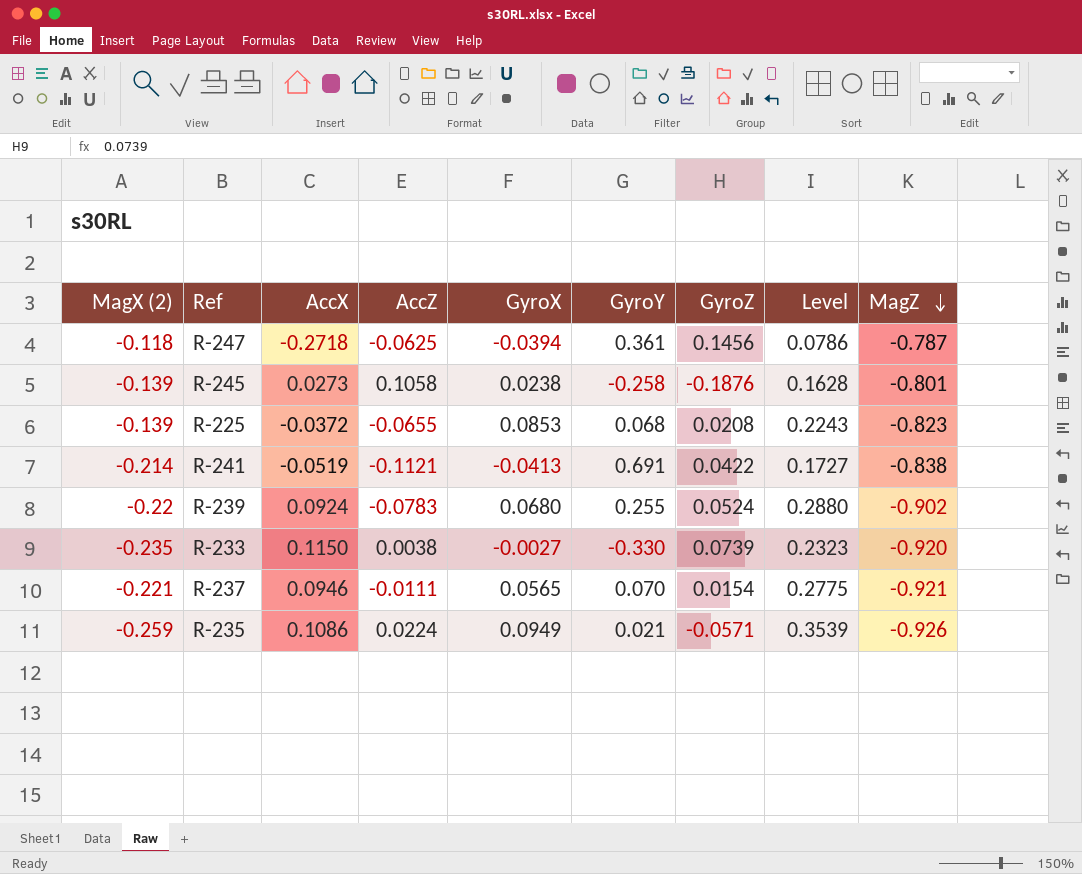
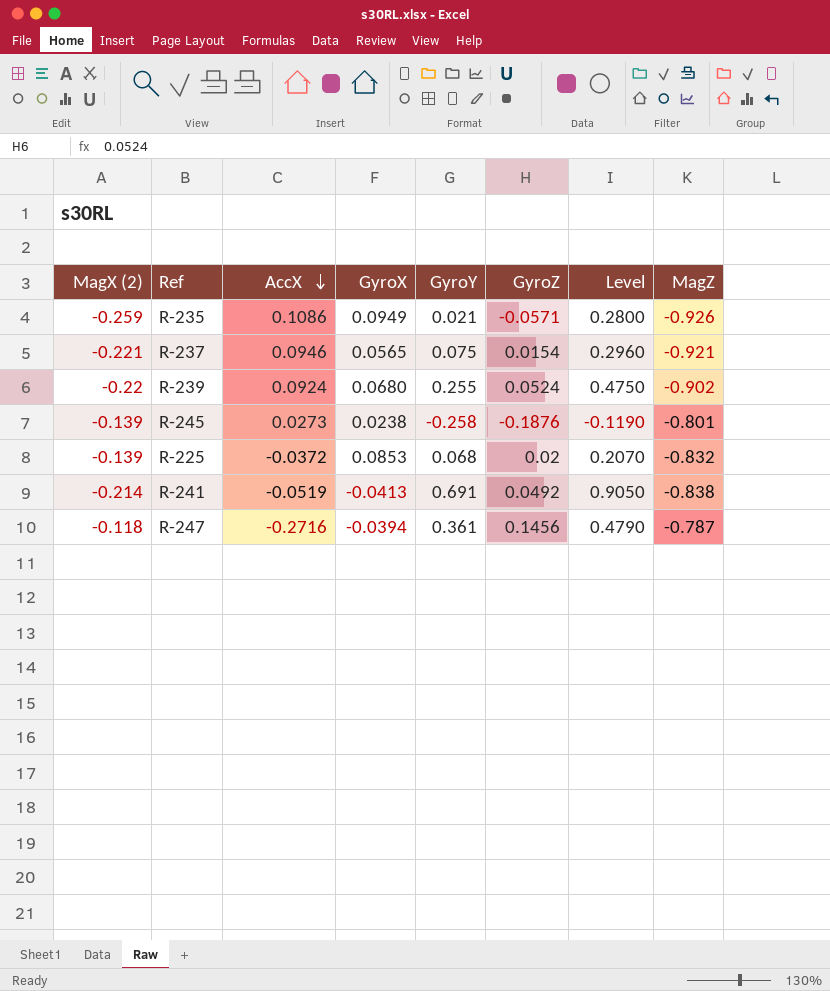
row order: MagZ descending -> AccX descending
column AccZ | position: 4 -> none
column Level | formula: [GyroX] - [MagX (2)] -> [GyroY] - [MagX (2)]
row R-233: -0.235 | 0.1150 | 0.0038 | -0.0027 | -0.330 | 0.0739 | 0.2323 | -0.920 -> none
R-237 | GyroY: 0.070 -> 0.075
R-225 | GyroZ: 0.0208 -> 0.02
R-225 | MagZ: -0.823 -> -0.832
R-241 | GyroZ: 0.0422 -> 0.0492
R-247 | AccX: -0.2718 -> -0.2716

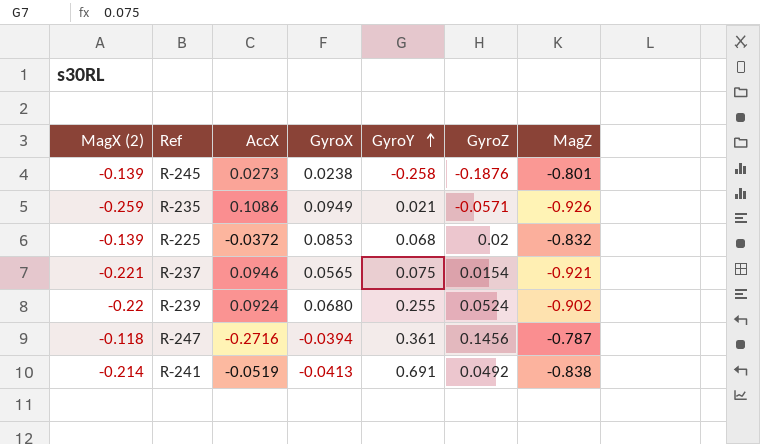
row order: AccX descending -> GyroY ascending
column Level | formula: [GyroY] - [MagX (2)] -> none

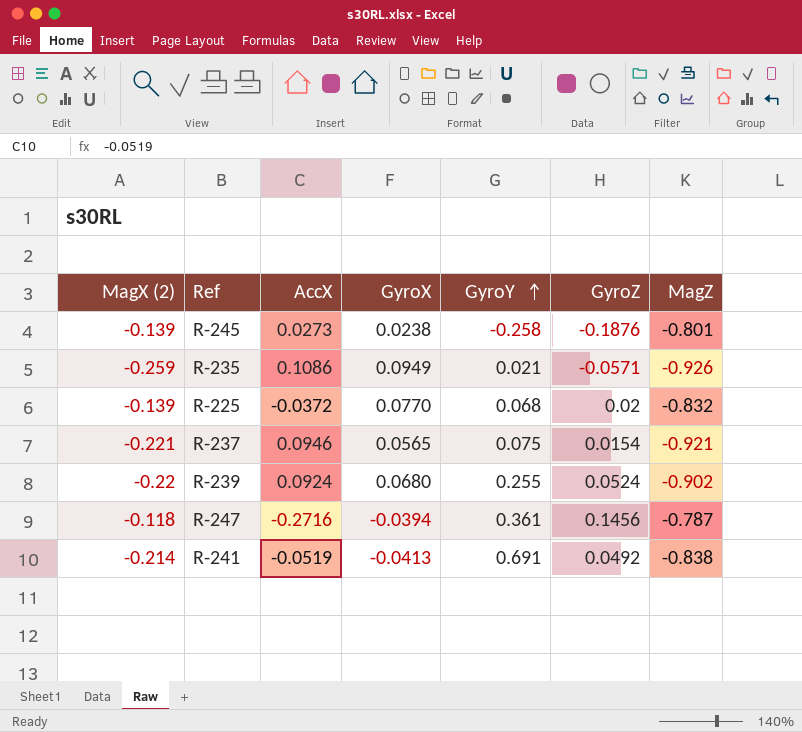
R-225 | GyroX: 0.0853 -> 0.0770

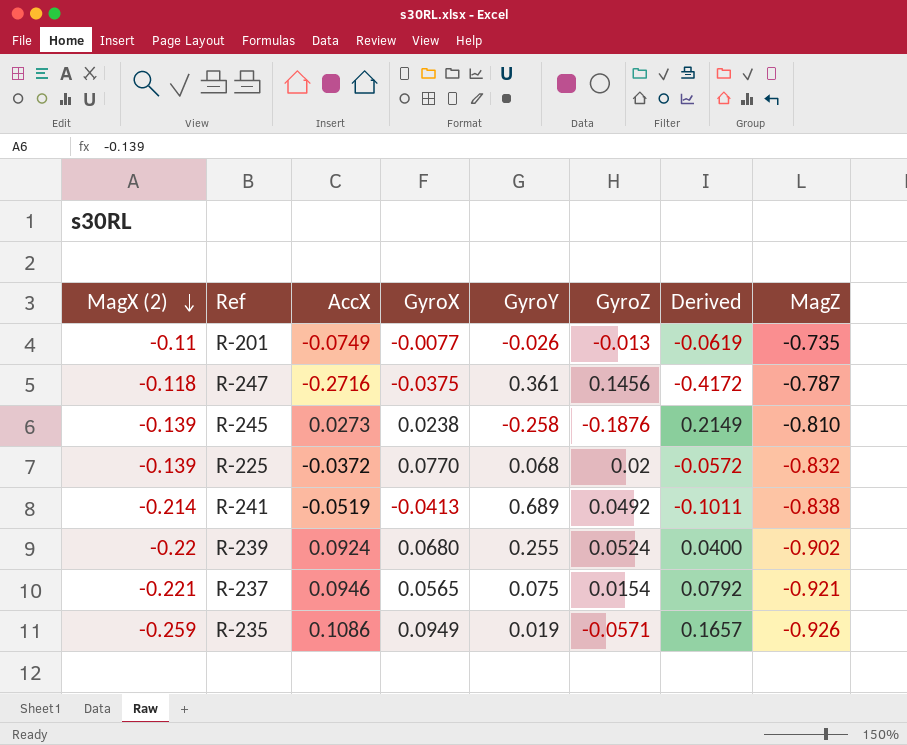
row order: GyroY ascending -> MagX (2) descending
column Derived | formula: none -> [AccX] - [GyroZ]
row R-201: none -> -0.11 | -0.0749 | -0.0077 | -0.026 | -0.013 | -0.0619 | -0.735
R-247 | GyroX: -0.0394 -> -0.0375
R-245 | MagZ: -0.801 -> -0.810
R-241 | GyroY: 0.691 -> 0.689
R-235 | GyroY: 0.021 -> 0.019

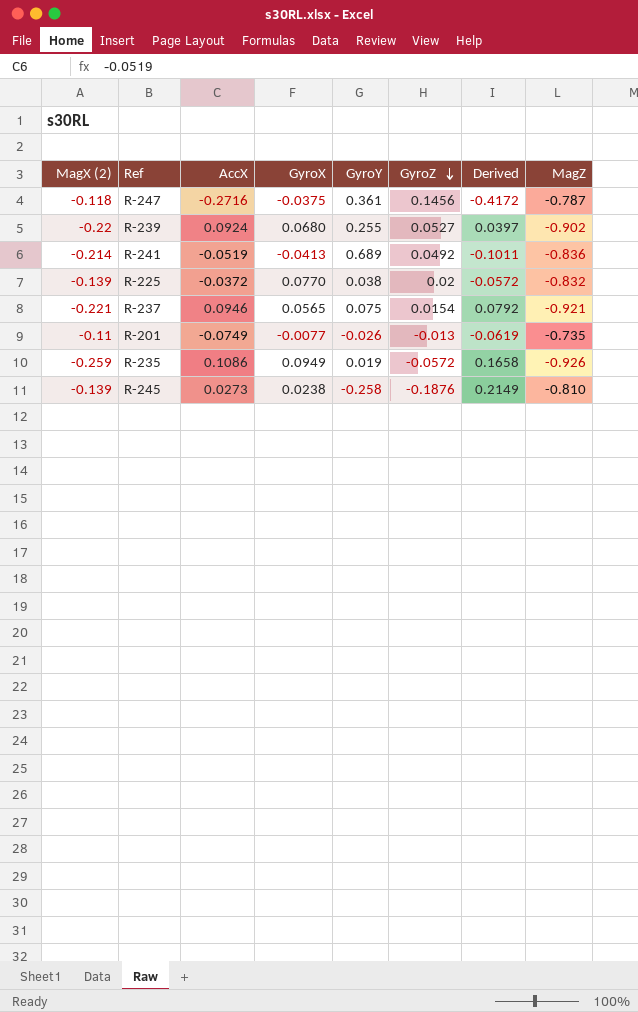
row order: MagX (2) descending -> GyroZ descending
R-239 | GyroZ: 0.0524 -> 0.0527
R-239 | Derived: 0.0400 -> 0.0397
R-241 | MagZ: -0.838 -> -0.836
R-225 | GyroY: 0.068 -> 0.038
R-235 | GyroZ: -0.0571 -> -0.0572
R-235 | Derived: 0.1657 -> 0.1658

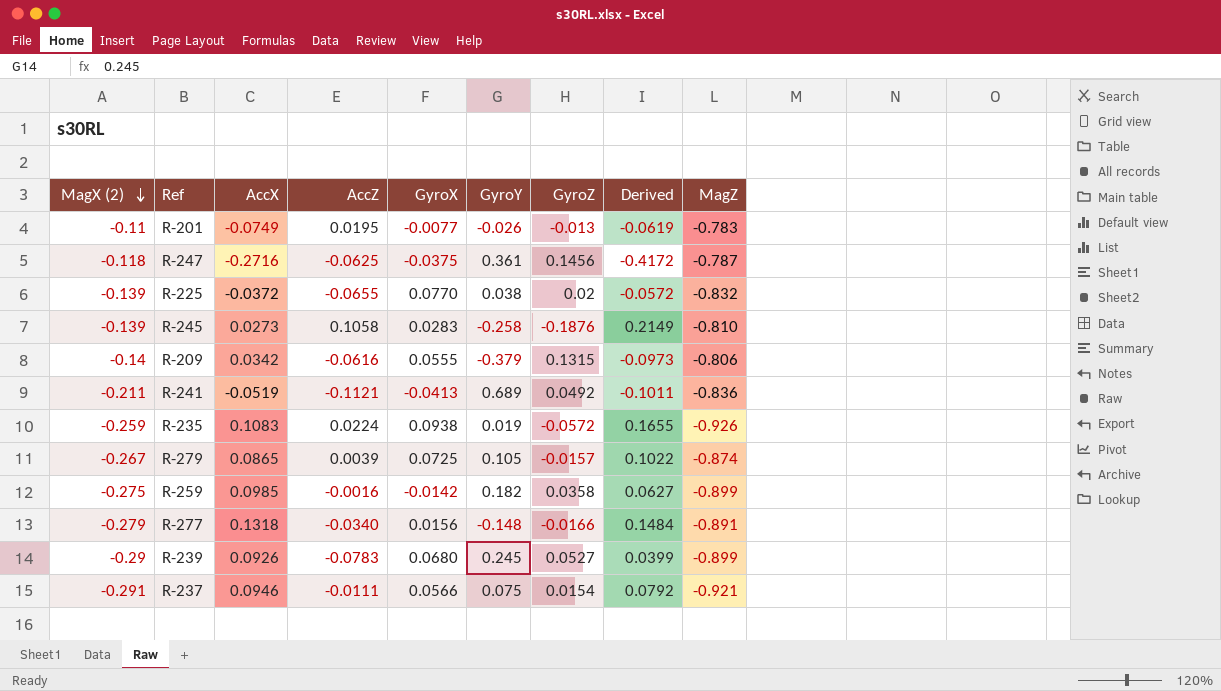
row order: GyroZ descending -> MagX (2) descending
column AccZ | position: none -> 4
R-201 | MagZ: -0.735 -> -0.783
R-245 | GyroX: 0.0238 -> 0.0283
row R-209: none -> -0.14 | 0.0342 | -0.0616 | 0.0555 | -0.379 | 0.1315 | -0.0973 | -0.806
R-241 | MagX (2): -0.214 -> -0.211
R-235 | AccX: 0.1086 -> 0.1083
R-235 | GyroX: 0.0949 -> 0.0938
R-235 | Derived: 0.1658 -> 0.1655
row R-279: none -> -0.267 | 0.0865 | 0.0039 | 0.0725 | 0.105 | -0.0157 | 0.1022 | -0.874
row R-259: none -> -0.275 | 0.0985 | -0.0016 | -0.0142 | 0.182 | 0.0358 | 0.0627 | -0.899
row R-277: none -> -0.279 | 0.1318 | -0.0340 | 0.0156 | -0.148 | -0.0166 | 0.1484 | -0.891
R-239 | MagX (2): -0.22 -> -0.29
R-239 | AccX: 0.0924 -> 0.0926
R-239 | GyroY: 0.255 -> 0.245
R-239 | Derived: 0.0397 -> 0.0399
R-239 | MagZ: -0.902 -> -0.899
R-237 | MagX (2): -0.221 -> -0.291
R-237 | GyroX: 0.0565 -> 0.0566

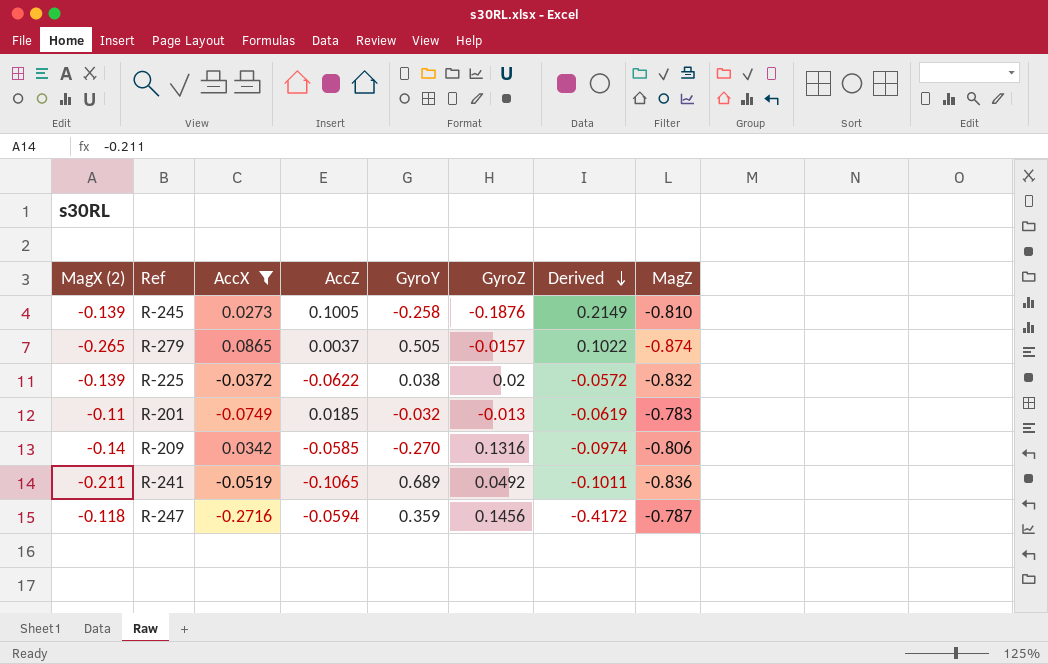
filter: none -> AccX <= 0.0865
row order: MagX (2) descending -> Derived descending
column GyroX | position: 5 -> none
R-245 | AccZ: 0.1058 -> 0.1005
R-279 | MagX (2): -0.267 -> -0.265
R-279 | AccZ: 0.0039 -> 0.0037
R-279 | GyroY: 0.105 -> 0.505
R-225 | AccZ: -0.0655 -> -0.0622
R-201 | AccZ: 0.0195 -> 0.0185
R-201 | GyroY: -0.026 -> -0.032
R-209 | AccZ: -0.0616 -> -0.0585
R-209 | GyroY: -0.379 -> -0.270
R-209 | GyroZ: 0.1315 -> 0.1316
R-209 | Derived: -0.0973 -> -0.0974
R-241 | AccZ: -0.1121 -> -0.1065
R-247 | AccZ: -0.0625 -> -0.0594
R-247 | GyroY: 0.361 -> 0.359

